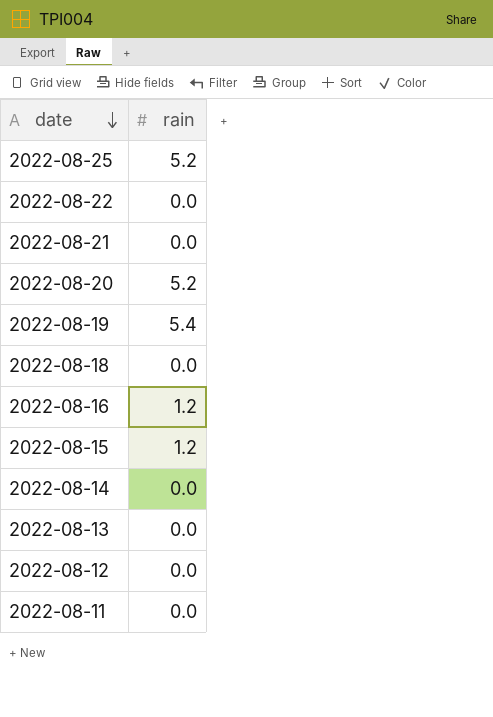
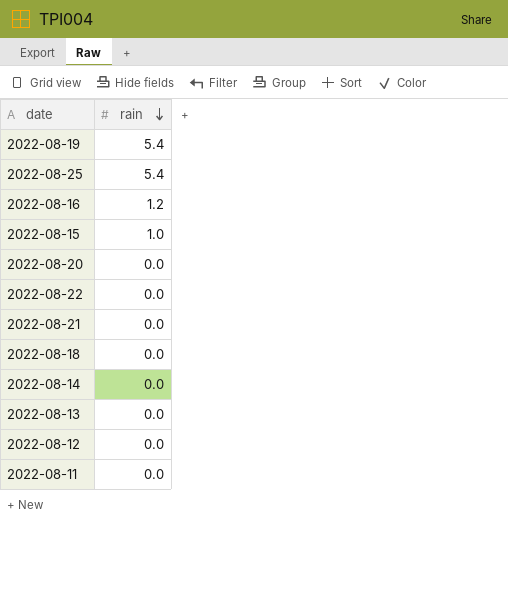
row order: date descending -> rain descending
2022-08-25 | rain: 5.2 -> 5.4
2022-08-15 | rain: 1.2 -> 1.0
2022-08-20 | rain: 5.2 -> 0.0

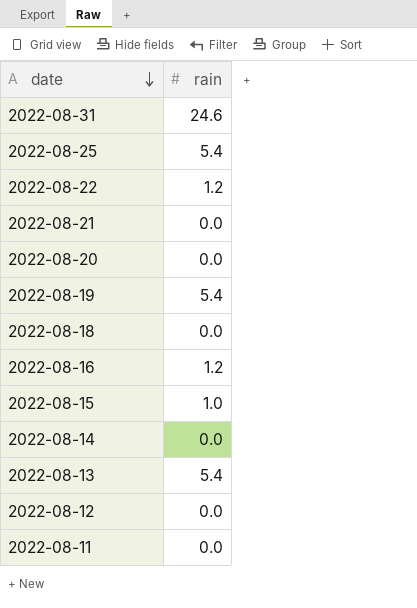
row order: rain descending -> date descending
row 2022-08-31: none -> 24.6
2022-08-22 | rain: 0.0 -> 1.2
2022-08-13 | rain: 0.0 -> 5.4

